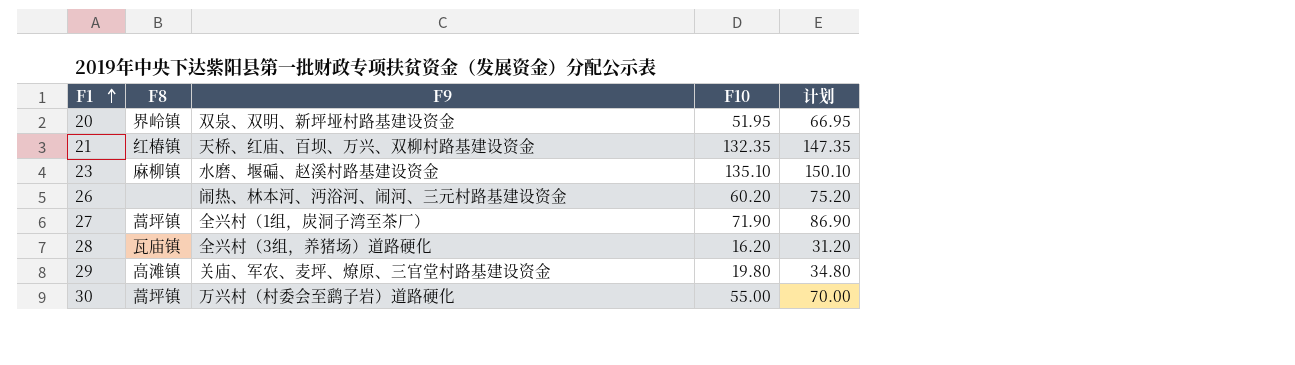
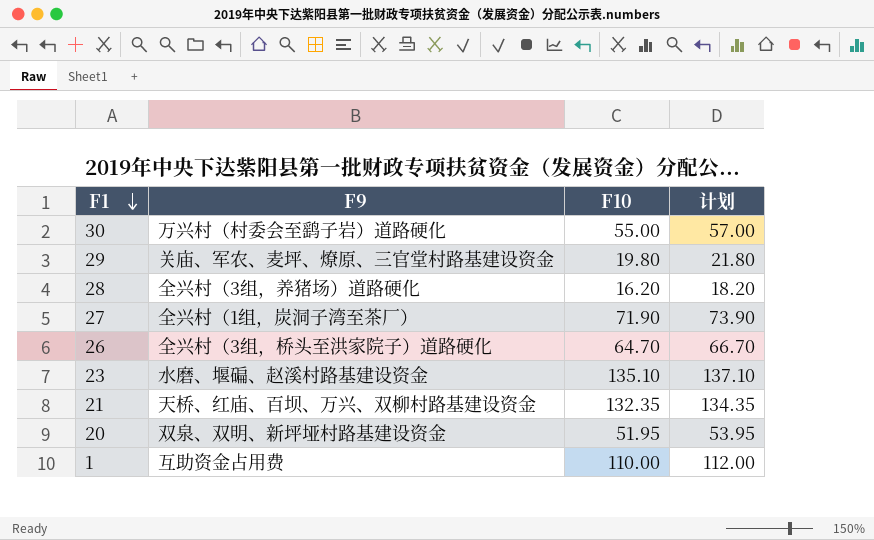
row order: F1 ascending -> F1 descending
column F8 | position: 2 -> none
column 计划 | formula: [F10] + 15 -> [F10] + 2
26 | F9: 闹热、林本河、沔浴河、闹河、三元村路基建设资金 -> 全兴村（3组，桥头至洪家院子）道路硬化
26 | F10: 60.20 -> 64.70
row 1: none -> 互助资金占用费 | 110.00 | 112.00

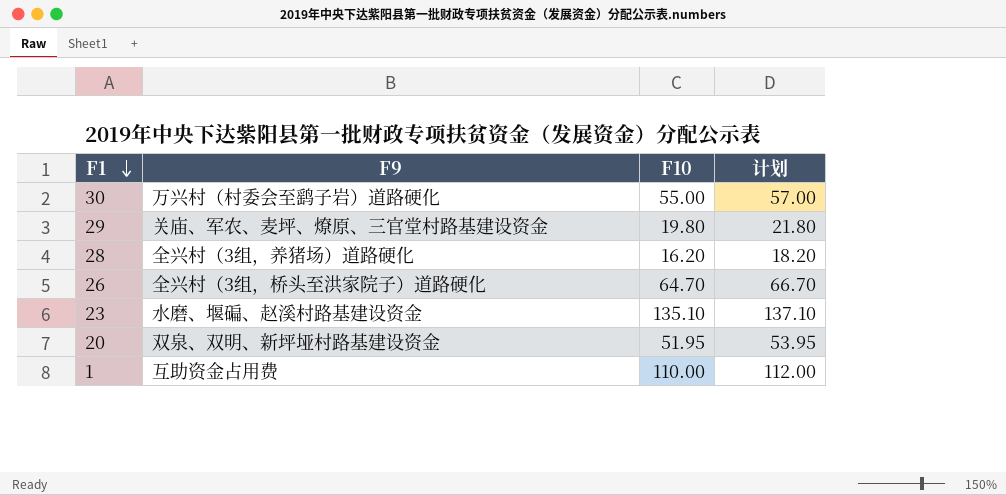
row 27: 全兴村（1组，炭洞子湾至茶厂） | 71.90 | 73.90 -> none
row 21: 天桥、红庙、百坝、万兴、双柳村路基建设资金 | 132.35 | 134.35 -> none

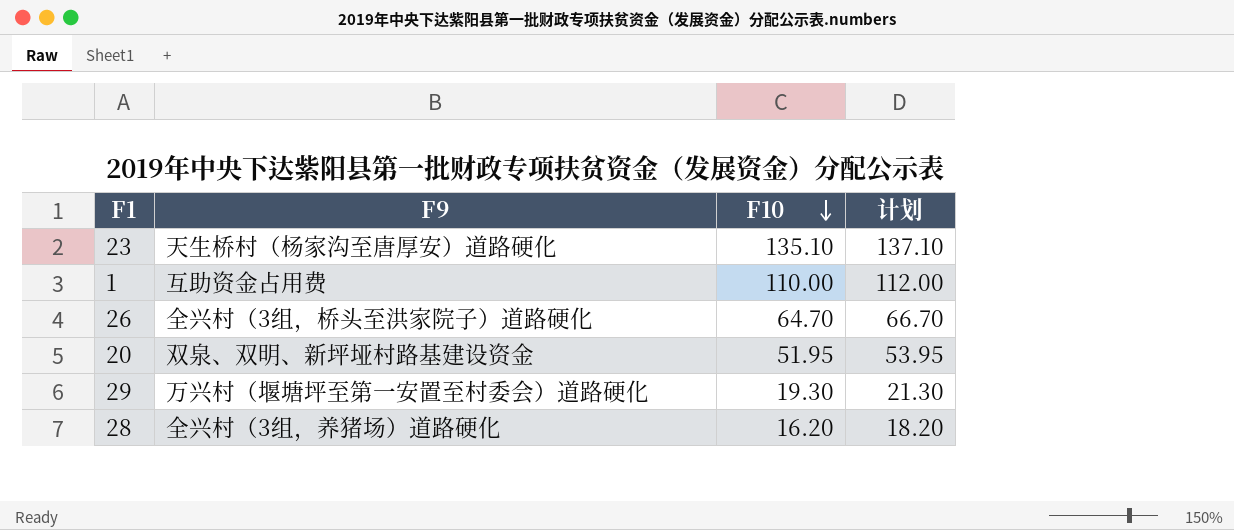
row order: F1 descending -> F10 descending
row 30: 万兴村（村委会至鹞子岩）道路硬化 | 55.00 | 57.00 -> none
23 | F9: 水磨、堰碥、赵溪村路基建设资金 -> 天生桥村（杨家沟至唐厚安）道路硬化
29 | F9: 关庙、军农、麦坪、燎原、三官堂村路基建设资金 -> 万兴村（堰塘坪至第一安置至村委会）道路硬化
29 | F10: 19.80 -> 19.30
29 | 计划: 21.80 -> 21.30

